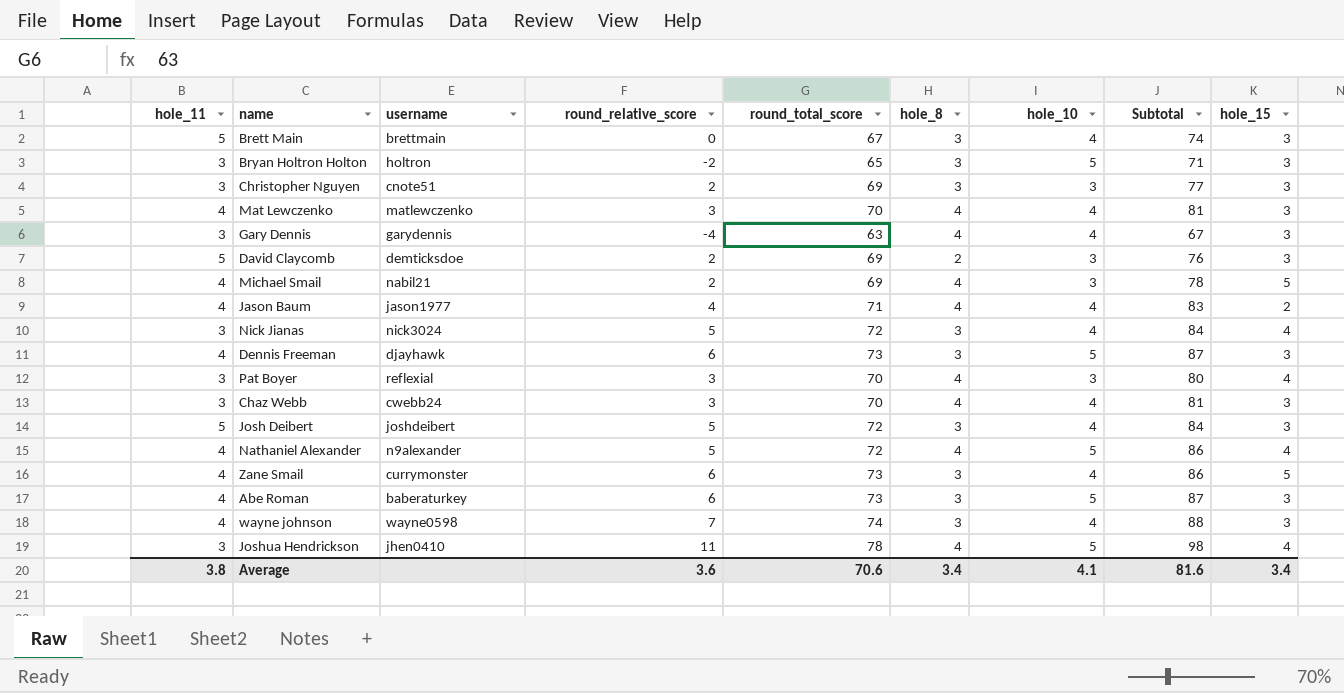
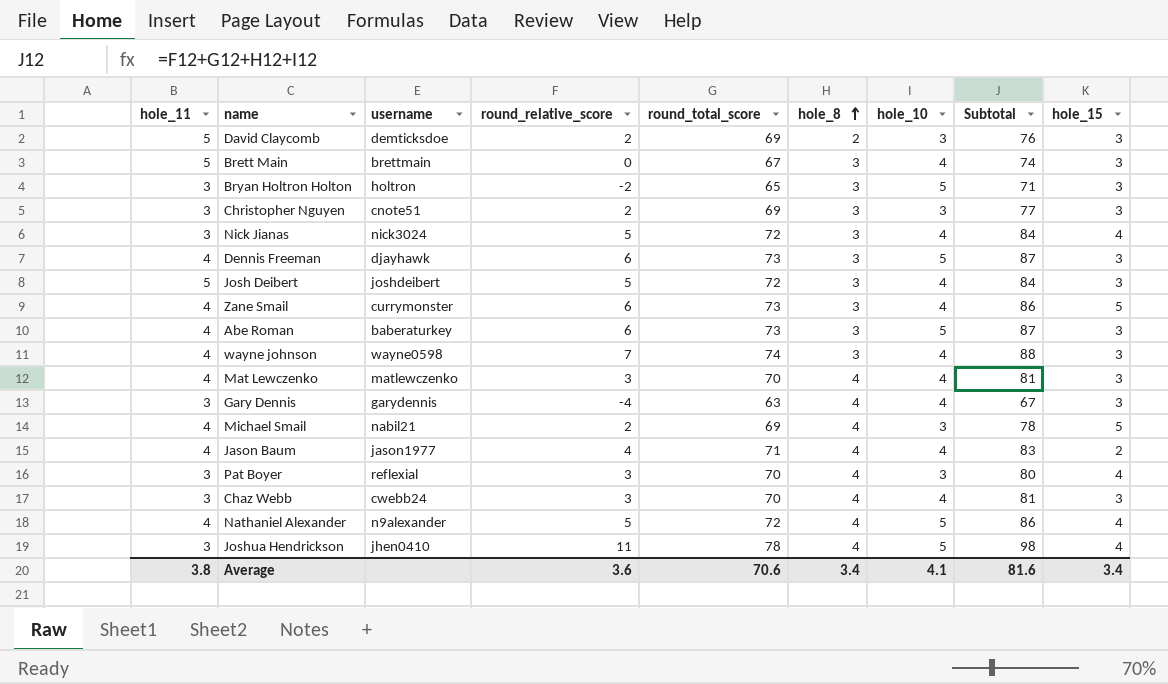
row order: none -> hole_8 ascending

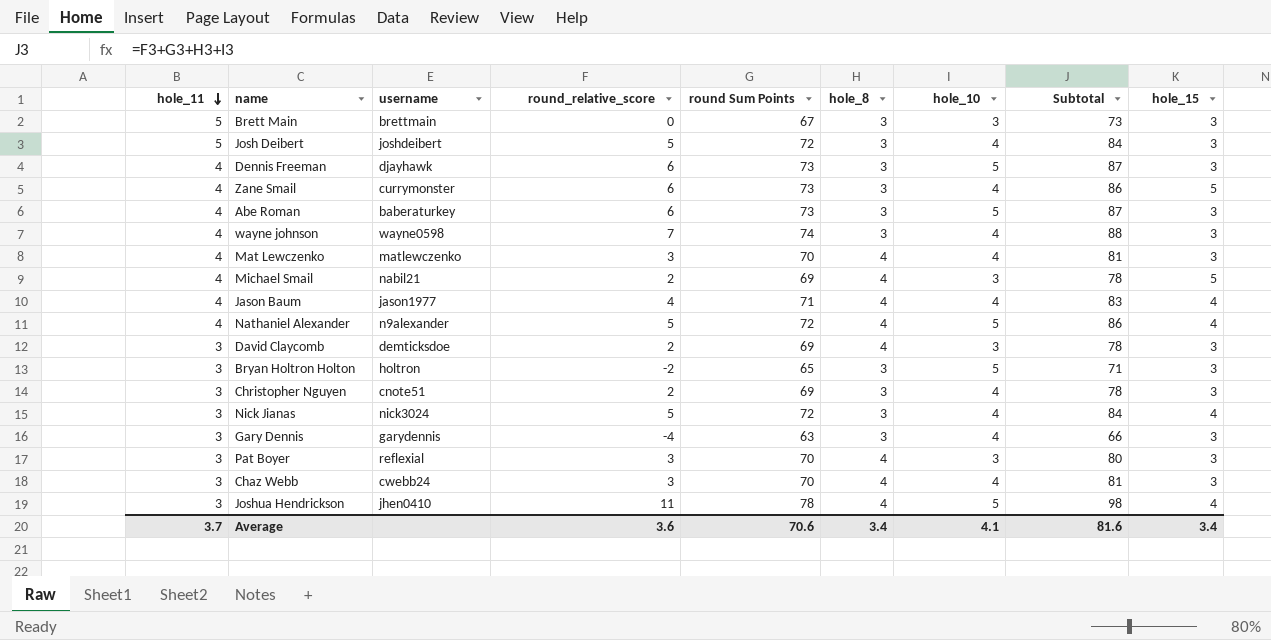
row order: hole_8 ascending -> hole_11 descending
column name: round_total_score -> round Sum Points
Brett Main | hole_10: 4 -> 3
Brett Main | Subtotal: 74 -> 73
Jason Baum | hole_15: 2 -> 4
David Claycomb | hole_11: 5 -> 3
David Claycomb | hole_8: 2 -> 4
David Claycomb | Subtotal: 76 -> 78
Christopher Nguyen | hole_10: 3 -> 4
Christopher Nguyen | Subtotal: 77 -> 78
Gary Dennis | hole_8: 4 -> 3
Gary Dennis | Subtotal: 67 -> 66
Pat Boyer | hole_15: 4 -> 3
Average | hole_11: 3.8 -> 3.7

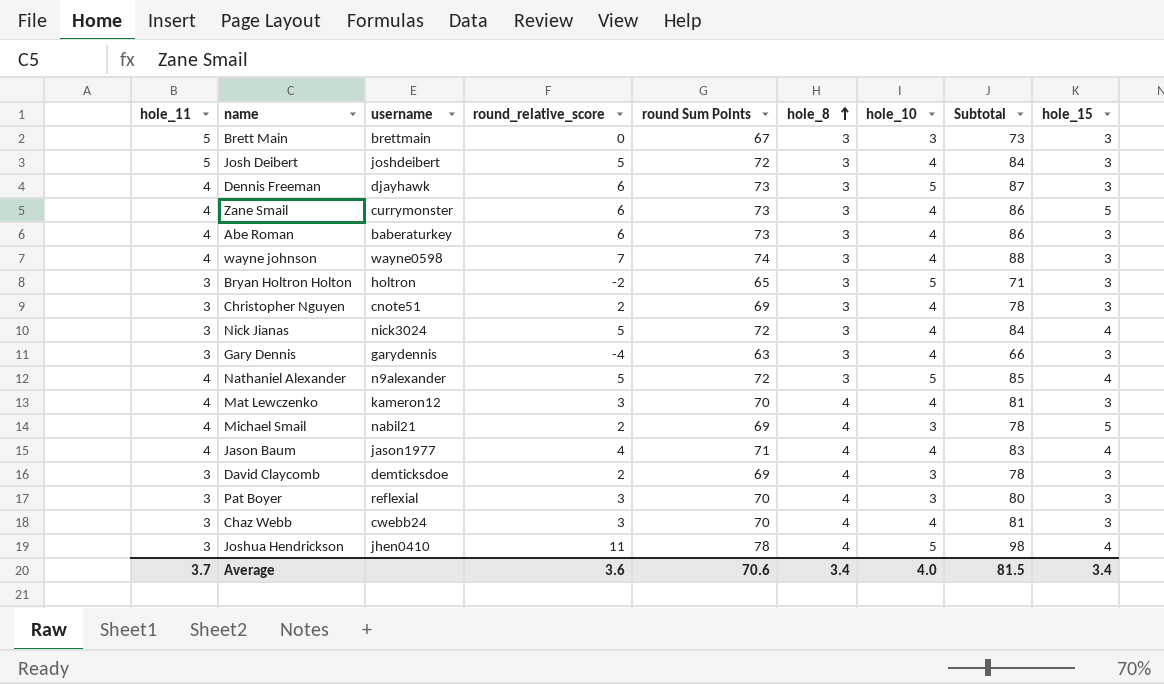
row order: hole_11 descending -> hole_8 ascending
Abe Roman | hole_10: 5 -> 4
Abe Roman | Subtotal: 87 -> 86
Nathaniel Alexander | hole_8: 4 -> 3
Nathaniel Alexander | Subtotal: 86 -> 85
Mat Lewczenko | username: matlewczenko -> kameron12
Average | hole_10: 4.1 -> 4.0
Average | Subtotal: 81.6 -> 81.5

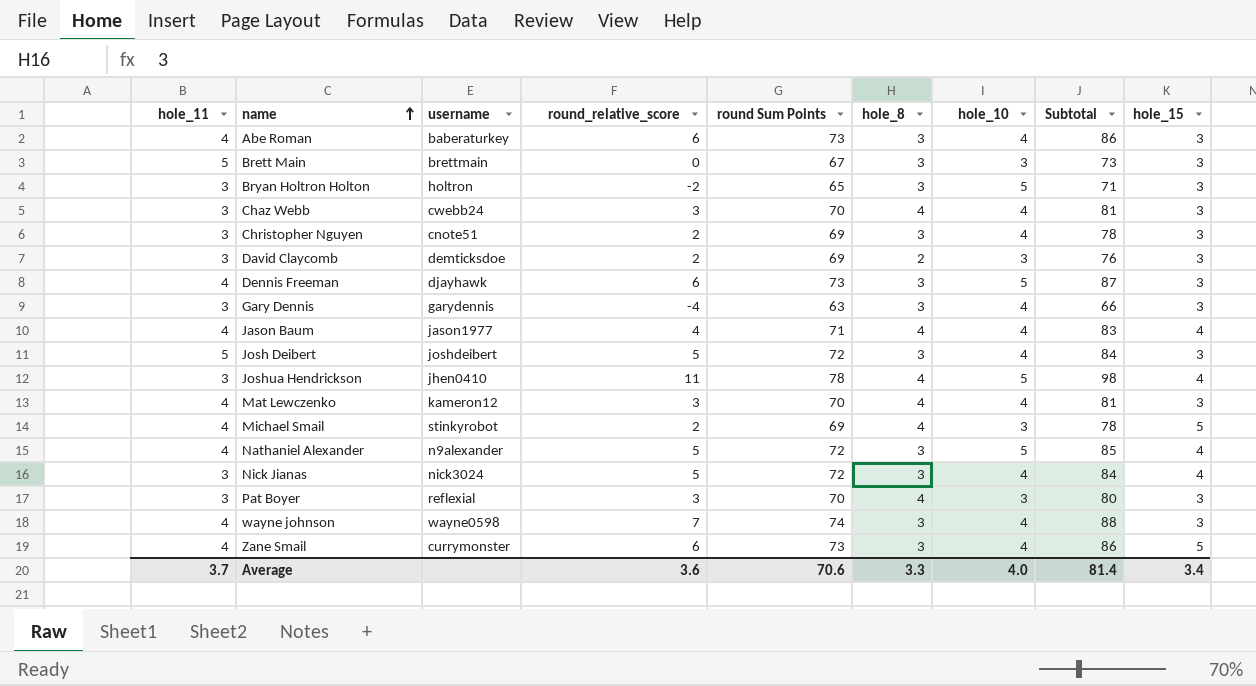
row order: hole_8 ascending -> name ascending
David Claycomb | hole_8: 4 -> 2
David Claycomb | Subtotal: 78 -> 76
Michael Smail | username: nabil21 -> stinkyrobot
Average | hole_8: 3.4 -> 3.3
Average | Subtotal: 81.5 -> 81.4

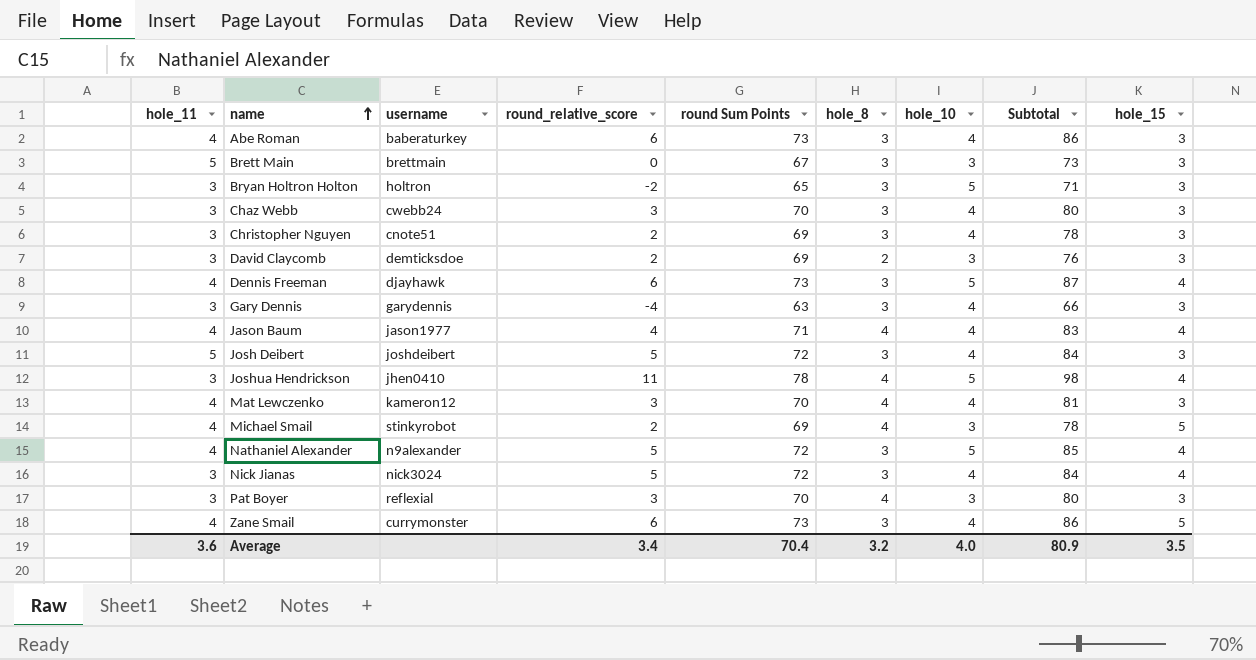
row wayne johnson: 4 | wayne0598 | 7 | 74 | 3 | 4 | 88 | 3 -> none
Chaz Webb | hole_8: 4 -> 3
Chaz Webb | Subtotal: 81 -> 80
Dennis Freeman | hole_15: 3 -> 4
Average | hole_11: 3.7 -> 3.6
Average | round_relative_score: 3.6 -> 3.4
Average | round Sum Points: 70.6 -> 70.4
Average | hole_8: 3.3 -> 3.2
Average | Subtotal: 81.4 -> 80.9
Average | hole_15: 3.4 -> 3.5

